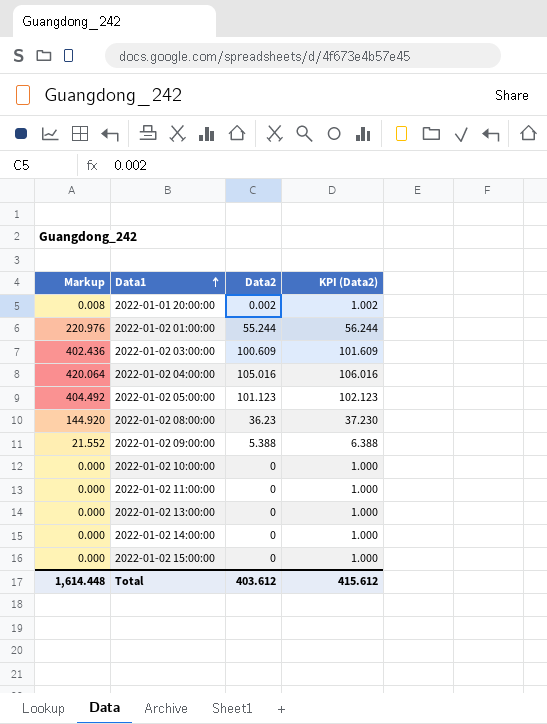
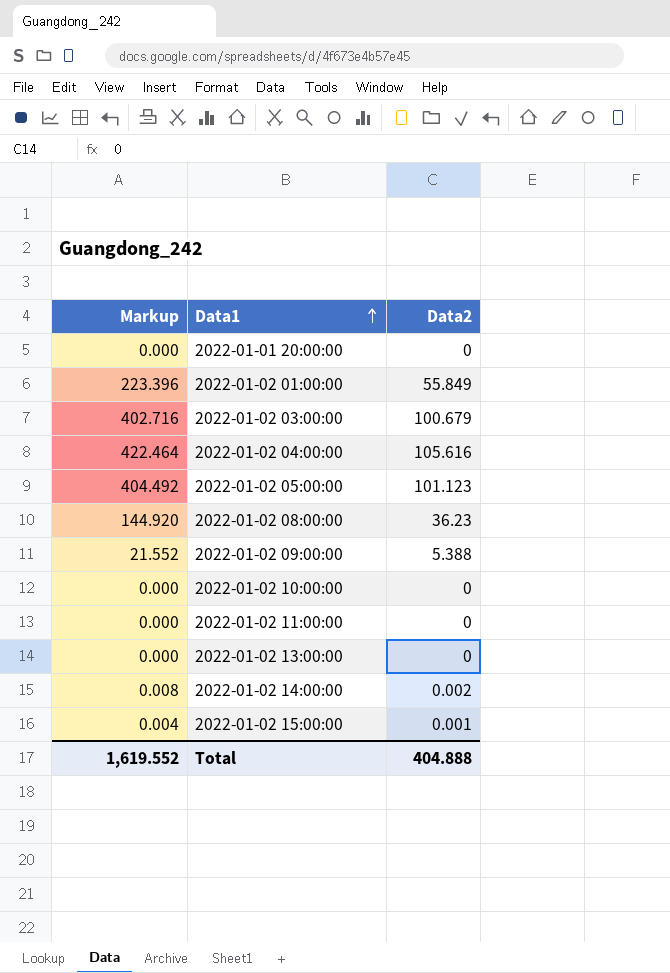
column KPI (Data2) | formula: [Data2] + 1 -> none
2022-01-01 20:00:00 | Markup: 0.008 -> 0.000
2022-01-01 20:00:00 | Data2: 0.002 -> 0
2022-01-02 01:00:00 | Markup: 220.976 -> 223.396
2022-01-02 01:00:00 | Data2: 55.244 -> 55.849
2022-01-02 03:00:00 | Markup: 402.436 -> 402.716
2022-01-02 03:00:00 | Data2: 100.609 -> 100.679
2022-01-02 04:00:00 | Markup: 420.064 -> 422.464
2022-01-02 04:00:00 | Data2: 105.016 -> 105.616
2022-01-02 14:00:00 | Markup: 0.000 -> 0.008
2022-01-02 14:00:00 | Data2: 0 -> 0.002
2022-01-02 15:00:00 | Markup: 0.000 -> 0.004
2022-01-02 15:00:00 | Data2: 0 -> 0.001
Total | Markup: 1,614.448 -> 1,619.552
Total | Data2: 403.612 -> 404.888

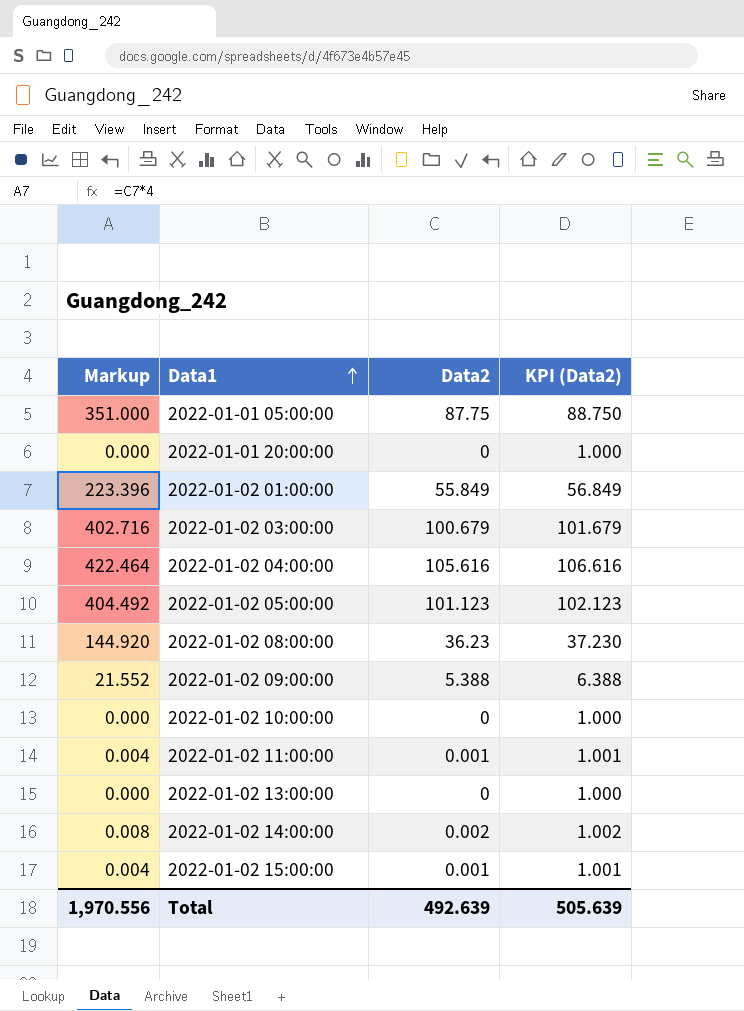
column KPI (Data2) | formula: none -> [Data2] + 1
row 2022-01-01 05:00:00: none -> 351.000 | 87.75 | 88.750
2022-01-02 11:00:00 | Markup: 0.000 -> 0.004
2022-01-02 11:00:00 | Data2: 0 -> 0.001
Total | Markup: 1,619.552 -> 1,970.556
Total | Data2: 404.888 -> 492.639

